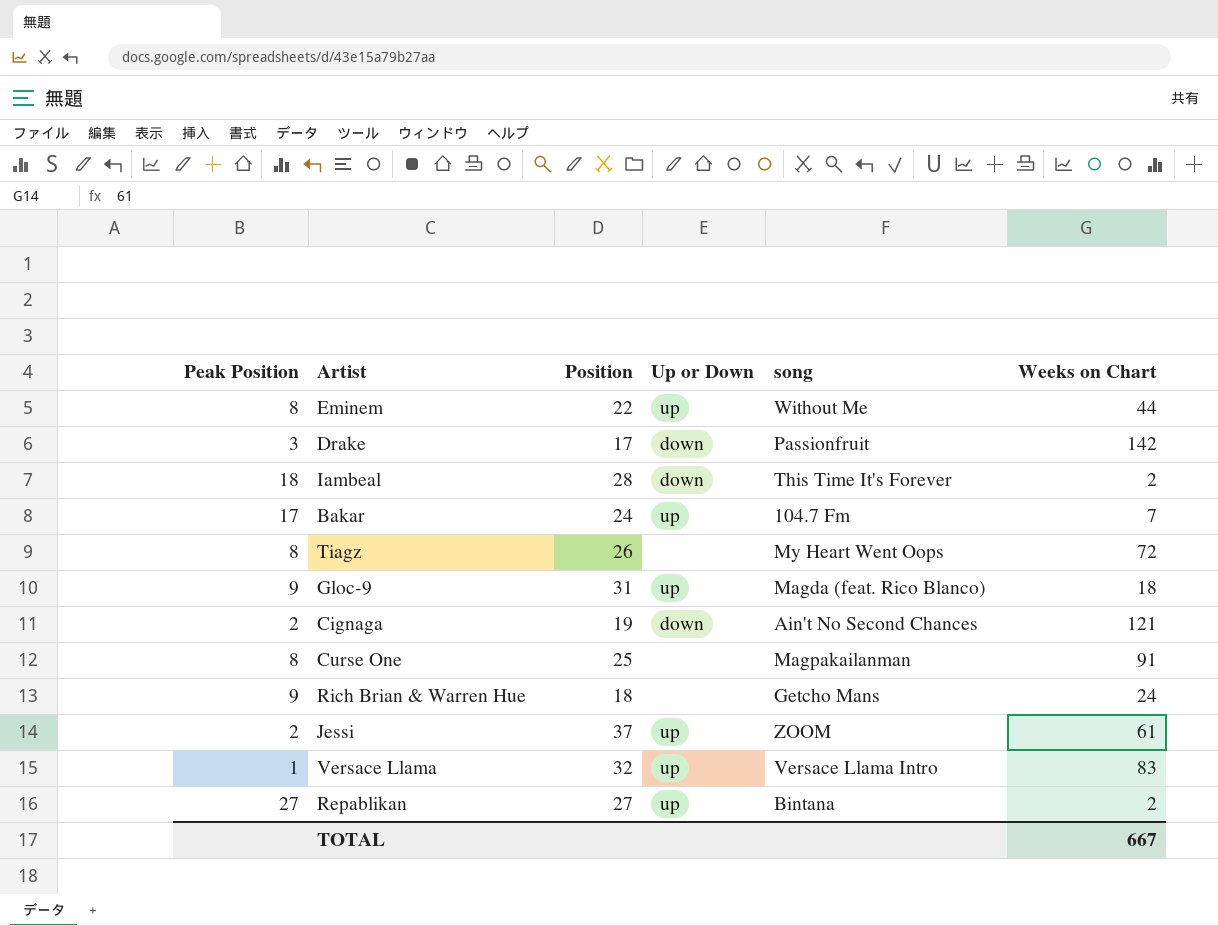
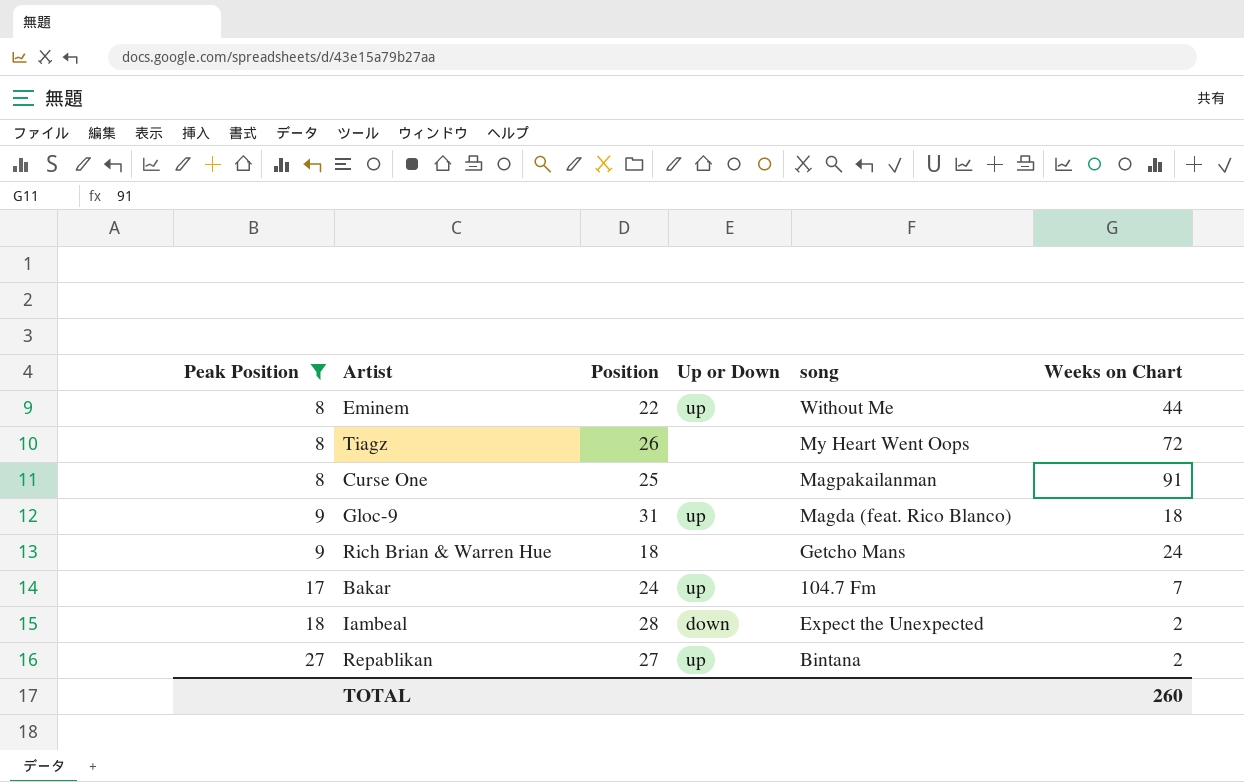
filter: none -> Peak Position >= 8
row order: none -> Peak Position ascending
Iambeal | song: This Time It's Forever -> Expect the Unexpected
TOTAL | Weeks on Chart: 667 -> 260

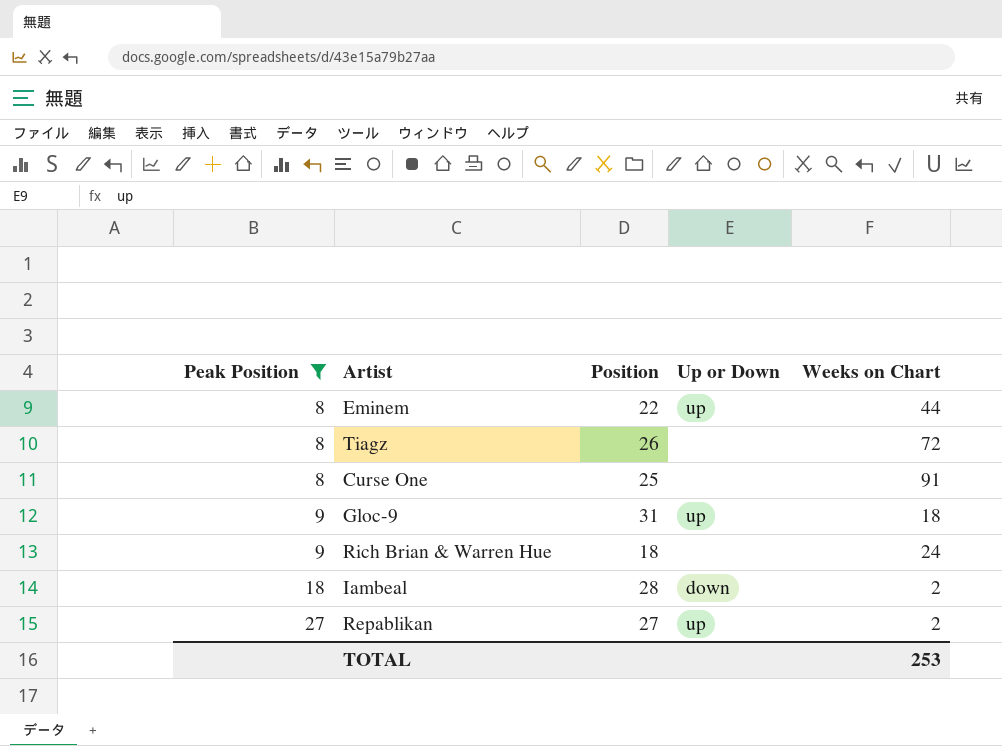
column song | position: 5 -> none
row Bakar: 17 | 24 | up | 104.7 Fm | 7 -> none
TOTAL | Weeks on Chart: 260 -> 253

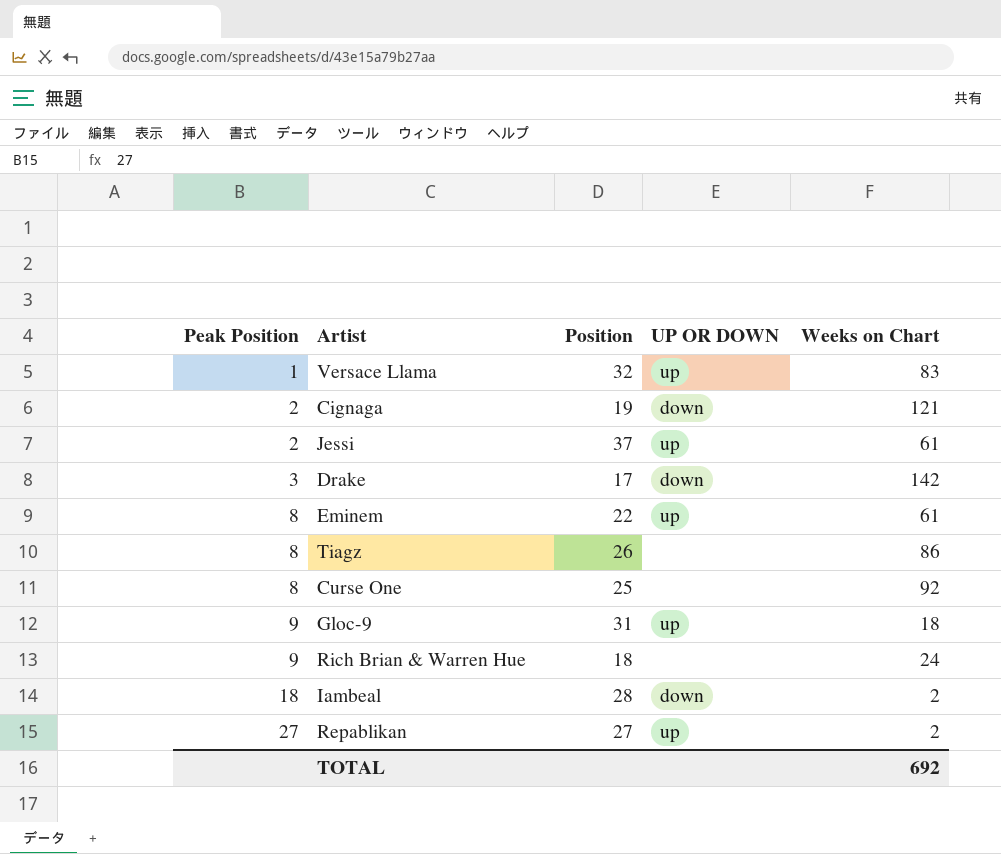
filter: Peak Position >= 8 -> none
column name: Up or Down -> UP OR DOWN
Eminem | Weeks on Chart: 44 -> 61
Tiagz | Weeks on Chart: 72 -> 86
Curse One | Weeks on Chart: 91 -> 92
TOTAL | Weeks on Chart: 253 -> 692

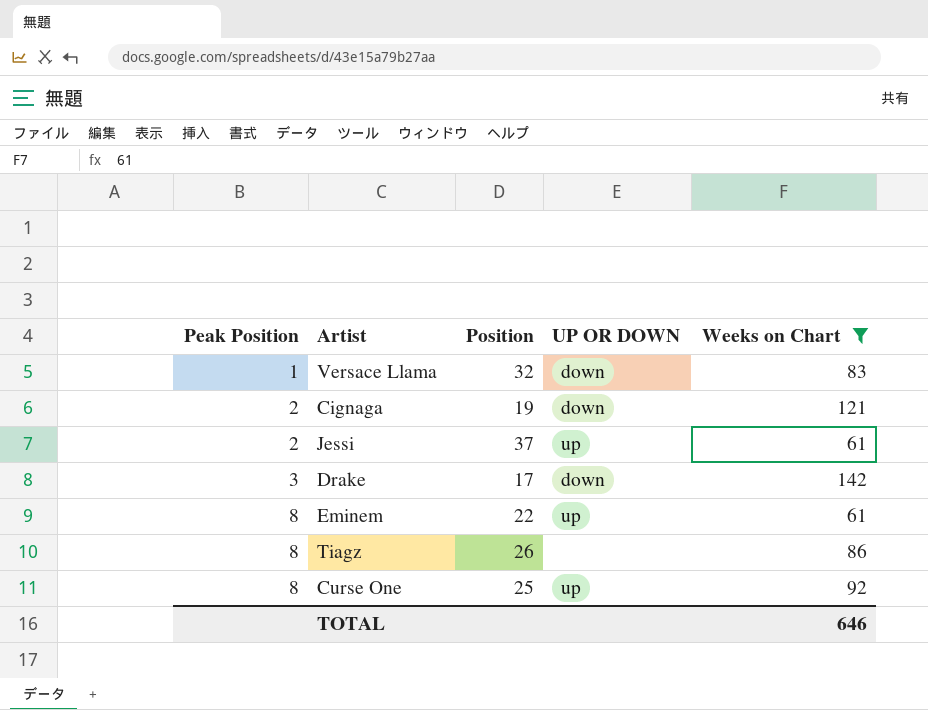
filter: none -> Weeks on Chart >= 61
Versace Llama | UP OR DOWN: up -> down
Curse One | UP OR DOWN: none -> up
TOTAL | Weeks on Chart: 692 -> 646

